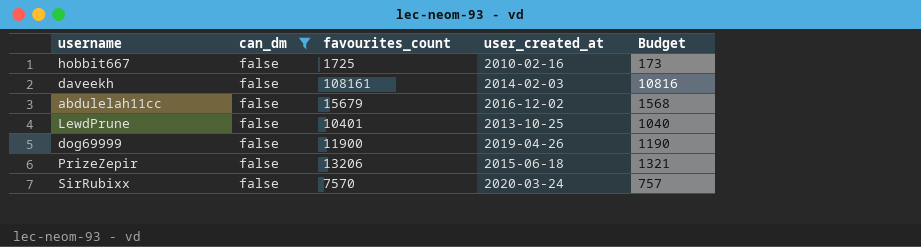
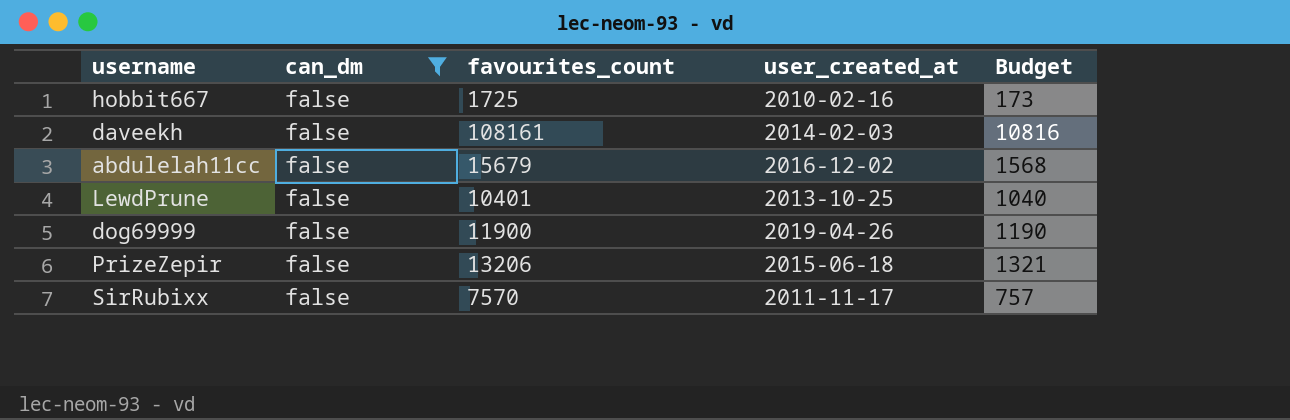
SirRubixx | user_created_at: 2020-03-24 -> 2011-11-17

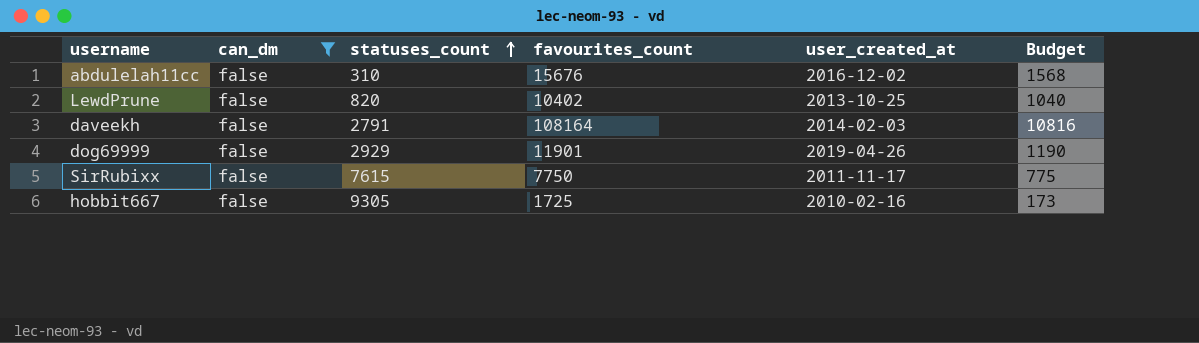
row order: none -> statuses_count ascending
column statuses_count | position: none -> 3
row PrizeZepir: false | 13206 | 2015-06-18 | 1321 -> none
abdulelah11cc | favourites_count: 15679 -> 15676
LewdPrune | favourites_count: 10401 -> 10402
daveekh | favourites_count: 108161 -> 108164
dog69999 | favourites_count: 11900 -> 11901
SirRubixx | favourites_count: 7570 -> 7750
SirRubixx | Budget: 757 -> 775

